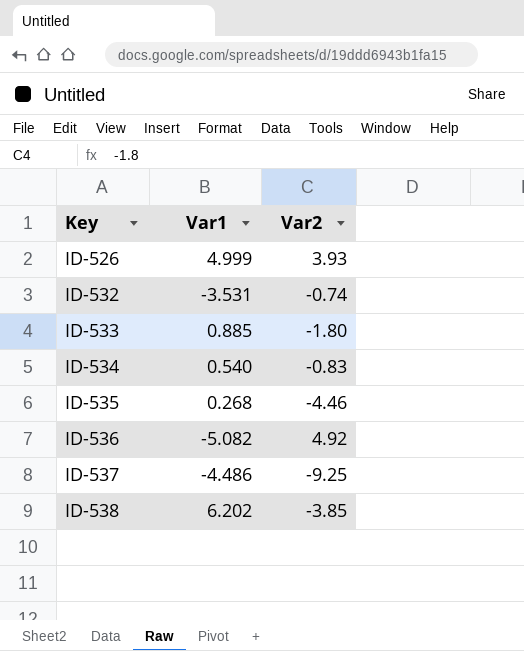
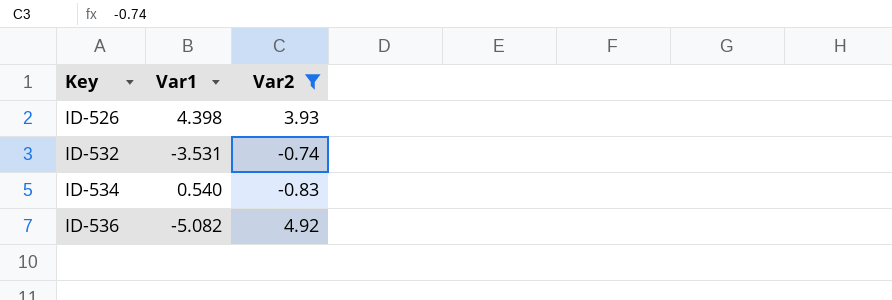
filter: none -> Var2 >= -0.83
ID-526 | Var1: 4.999 -> 4.398

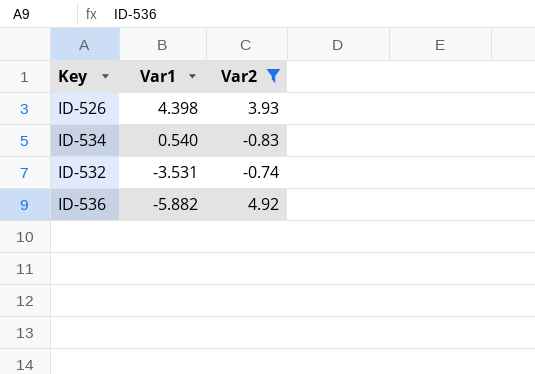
row order: Key ascending -> Var1 descending
ID-536 | Var1: -5.082 -> -5.882

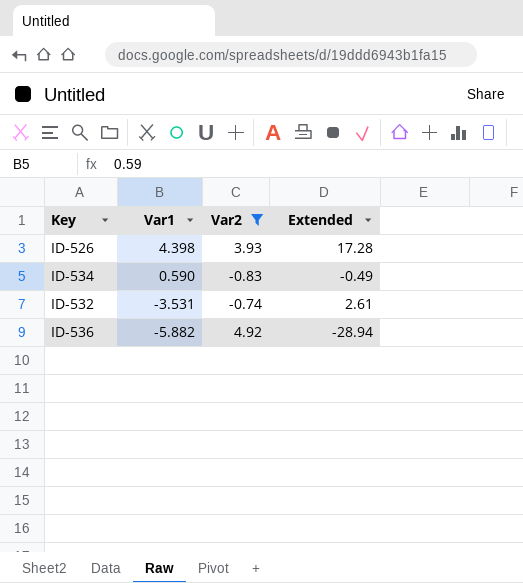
column Extended | formula: none -> [Var1] * [Var2]
ID-534 | Var1: 0.540 -> 0.590

